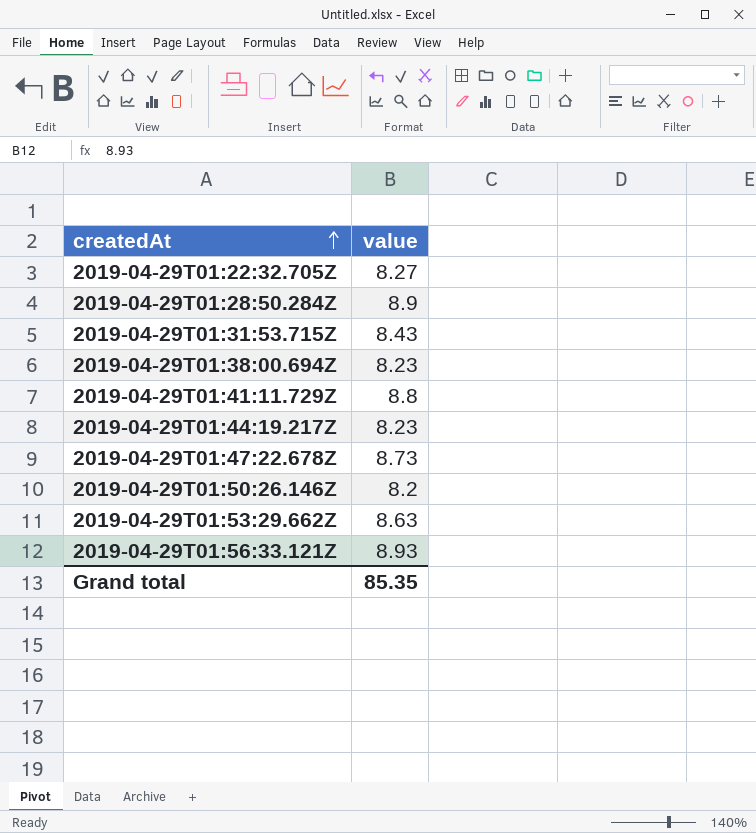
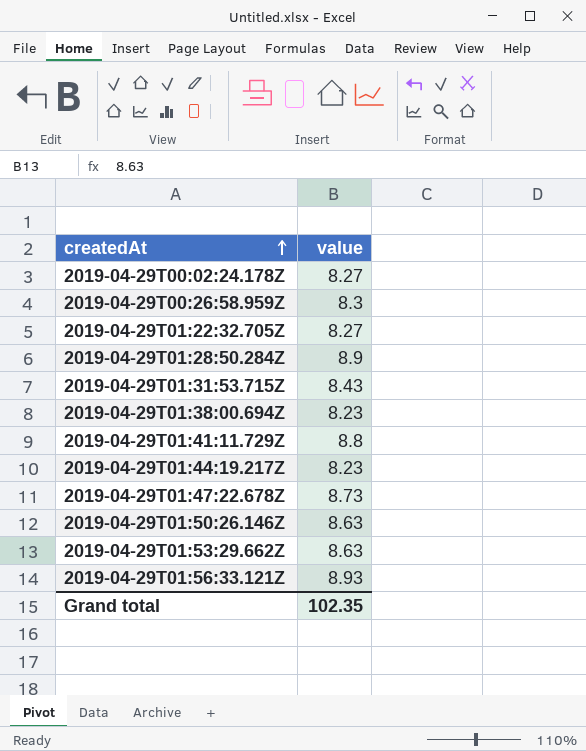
row 2019-04-29T00:02:24.178Z: none -> 8.27
row 2019-04-29T00:26:58.959Z: none -> 8.3
2019-04-29T01:50:26.146Z | value: 8.2 -> 8.63
Grand total | value: 85.35 -> 102.35

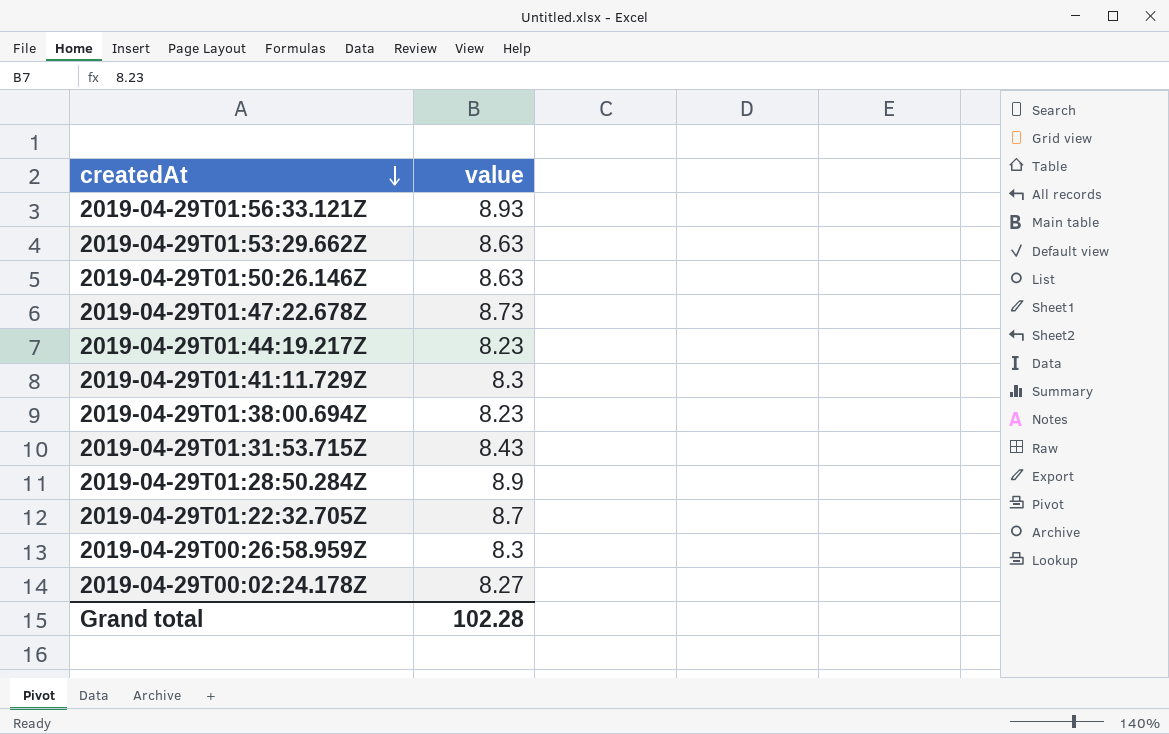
row order: createdAt ascending -> createdAt descending
2019-04-29T01:41:11.729Z | value: 8.8 -> 8.3
2019-04-29T01:22:32.705Z | value: 8.27 -> 8.7
Grand total | value: 102.35 -> 102.28

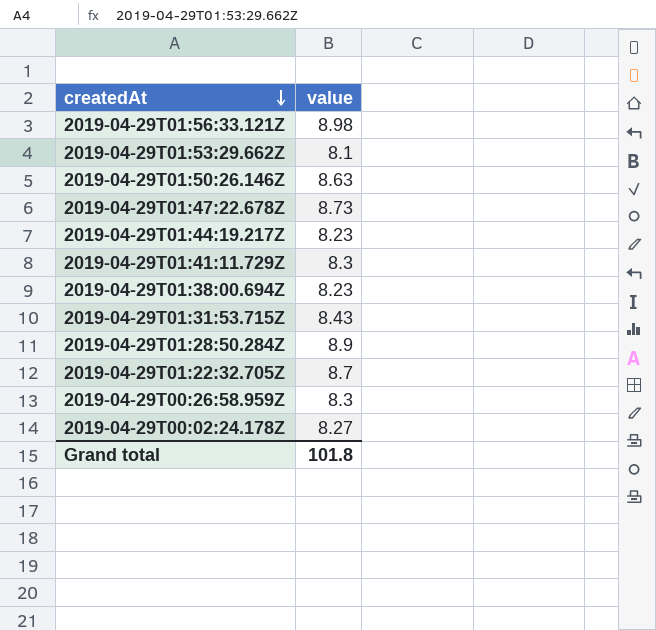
2019-04-29T01:56:33.121Z | value: 8.93 -> 8.98
2019-04-29T01:53:29.662Z | value: 8.63 -> 8.1
Grand total | value: 102.28 -> 101.8

